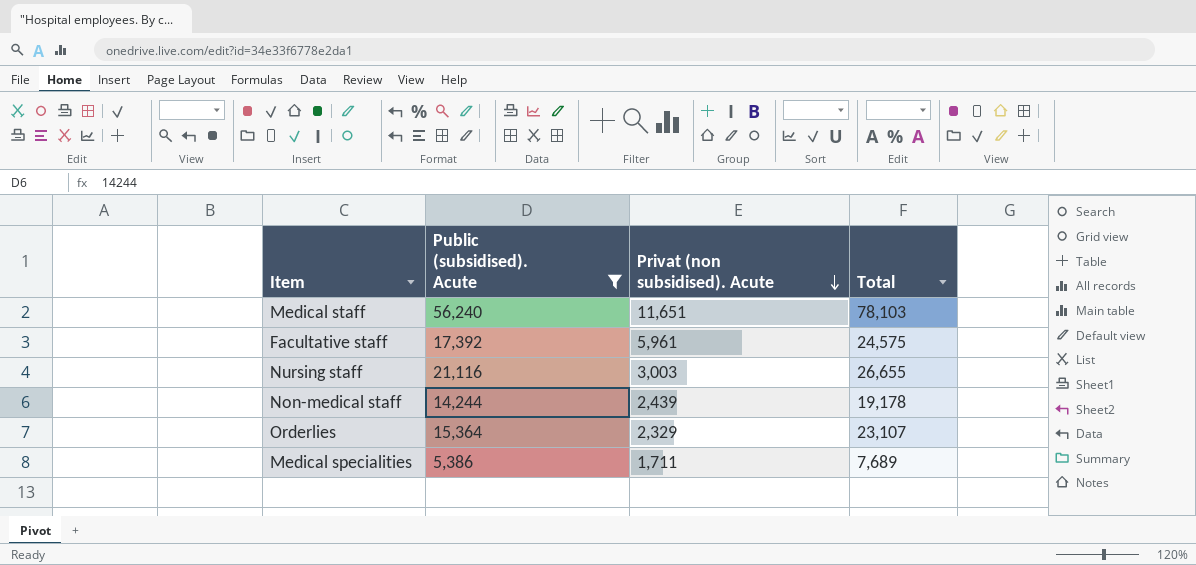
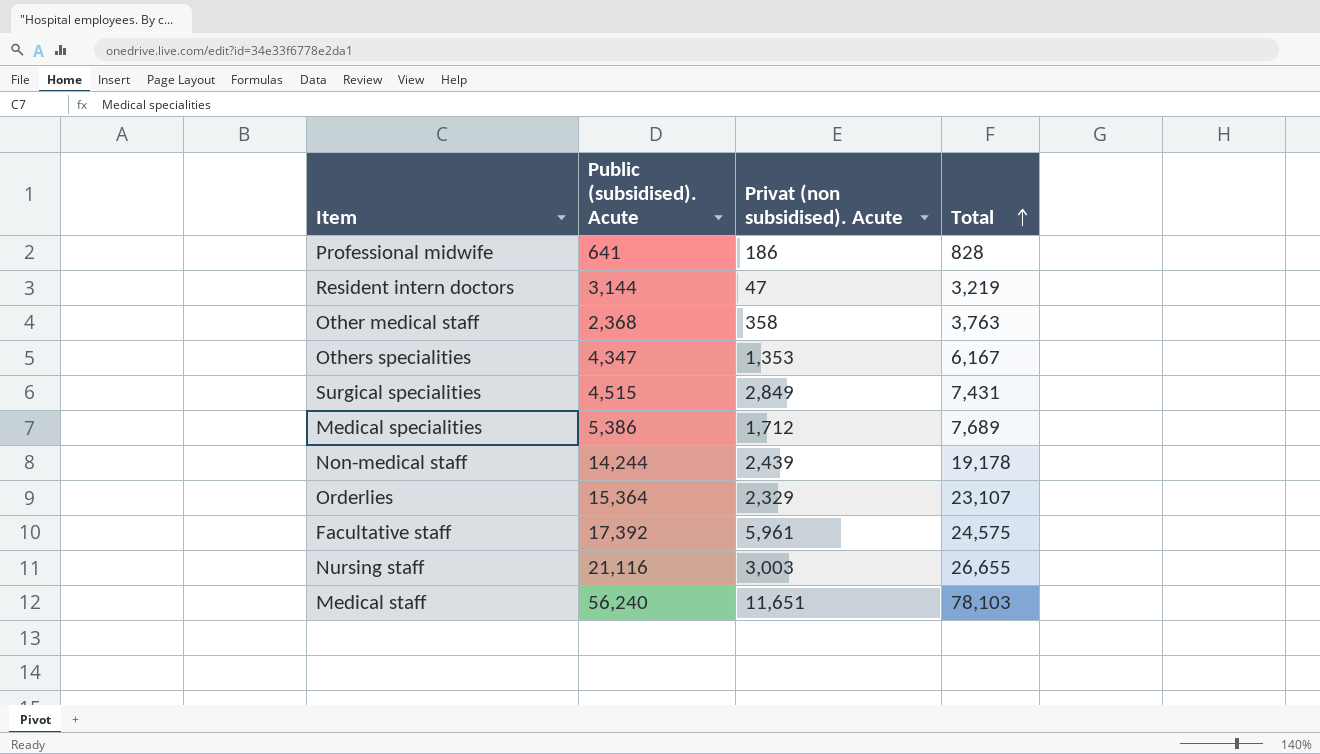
filter: Public (subsidised). Acute >= 5,386 -> none
row order: Privat (non subsidised). Acute descending -> Total ascending
Medical specialities | Privat (non subsidised). Acute: 1,711 -> 1,712

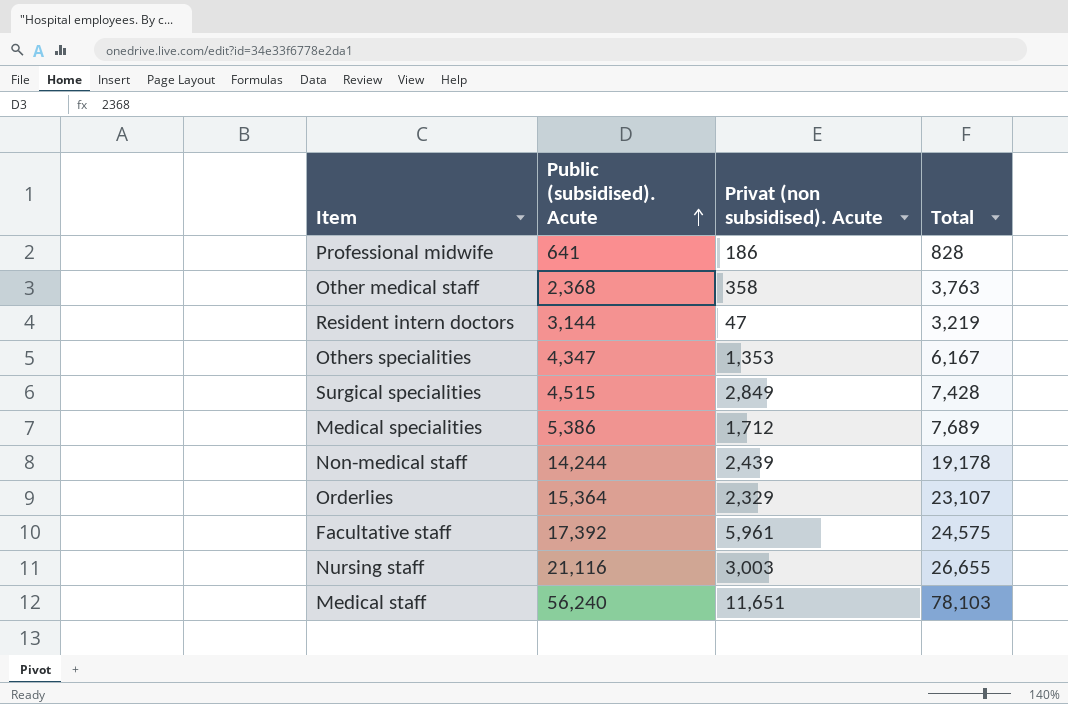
row order: Total ascending -> Public (subsidised). Acute ascending
Surgical specialities | Total: 7,431 -> 7,428

